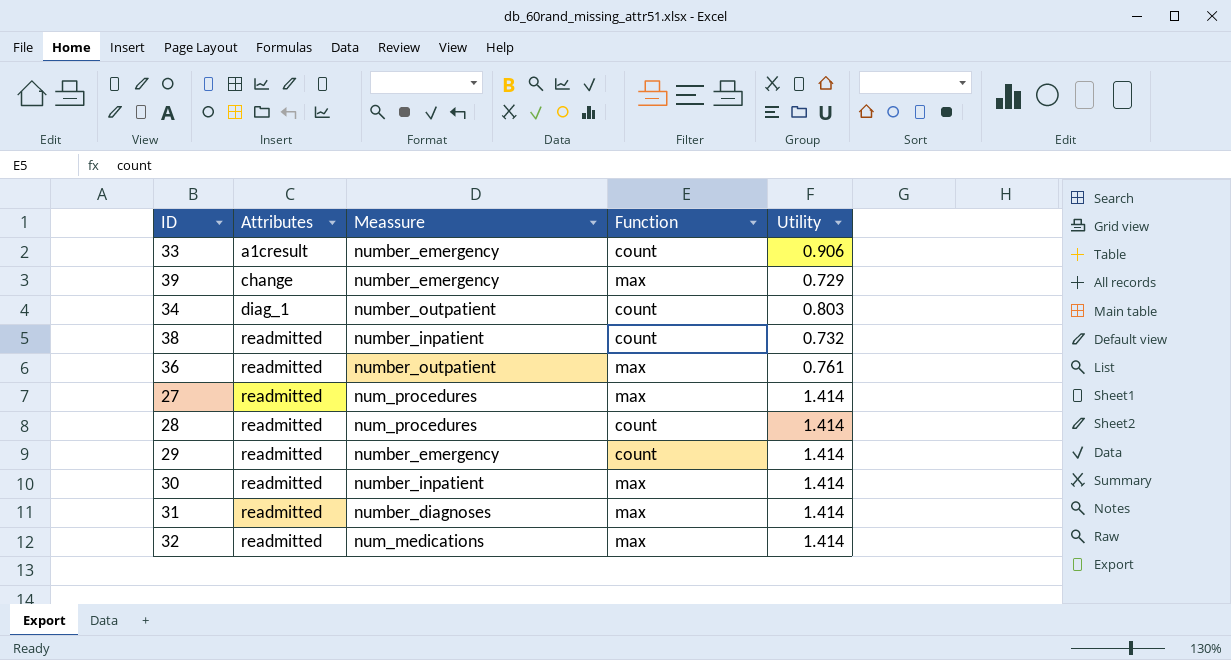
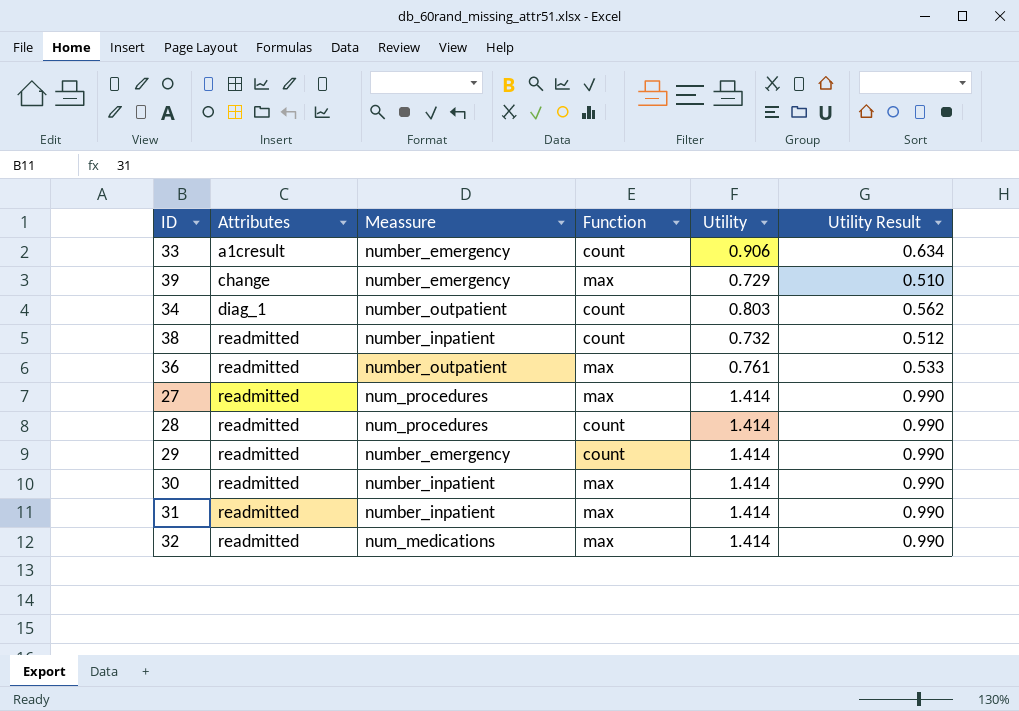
column Utility Result | formula: none -> [Utility] * 0.7
31 | Meassure: number_diagnoses -> number_inpatient

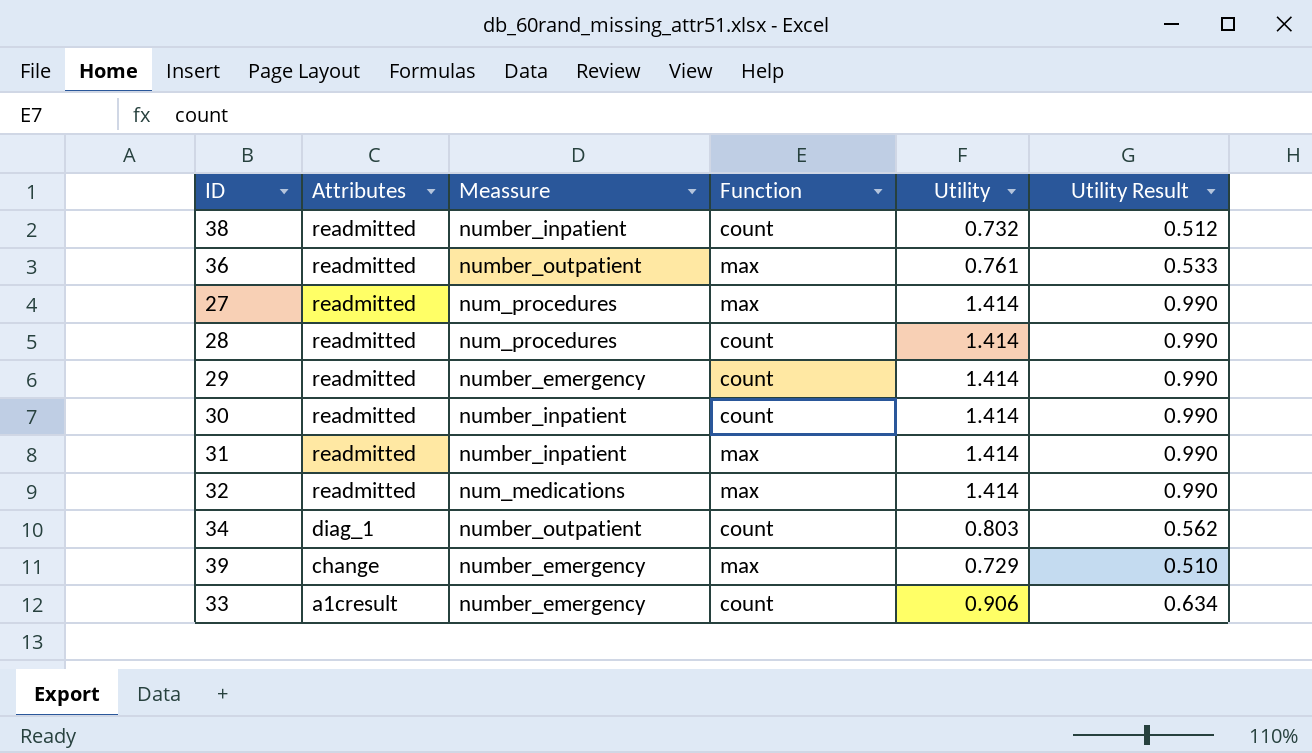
row order: Attributes ascending -> Attributes descending
30 | Function: max -> count

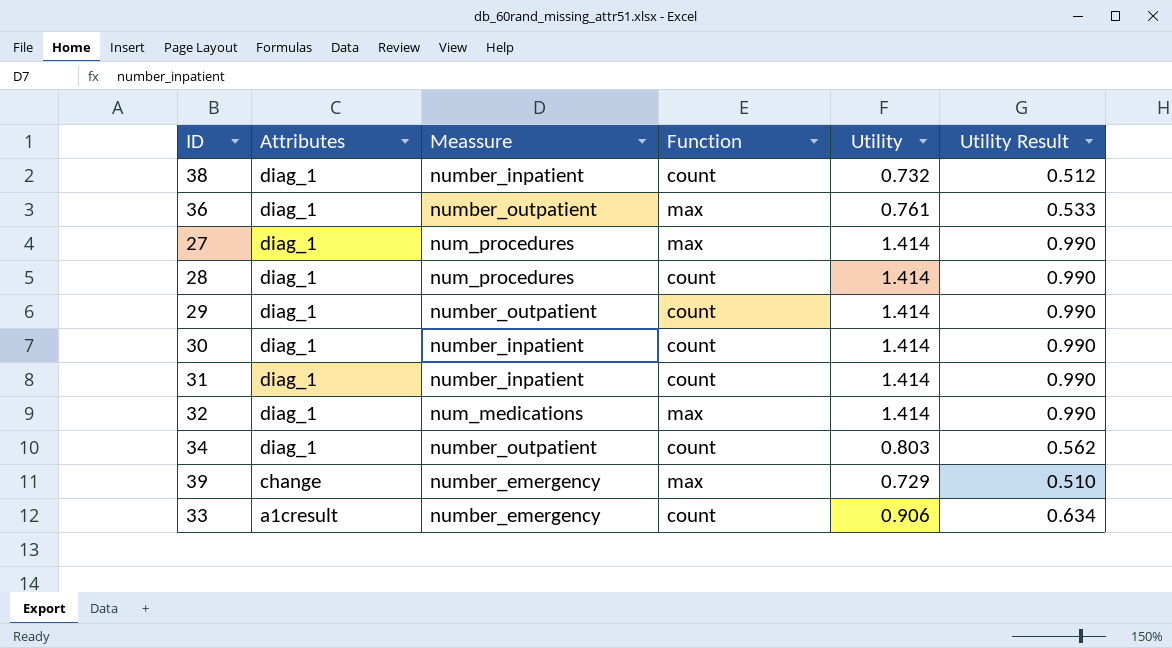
38 | Attributes: readmitted -> diag_1
36 | Attributes: readmitted -> diag_1
27 | Attributes: readmitted -> diag_1
28 | Attributes: readmitted -> diag_1
29 | Attributes: readmitted -> diag_1
29 | Meassure: number_emergency -> number_outpatient
30 | Attributes: readmitted -> diag_1
31 | Attributes: readmitted -> diag_1
31 | Function: max -> count
32 | Attributes: readmitted -> diag_1

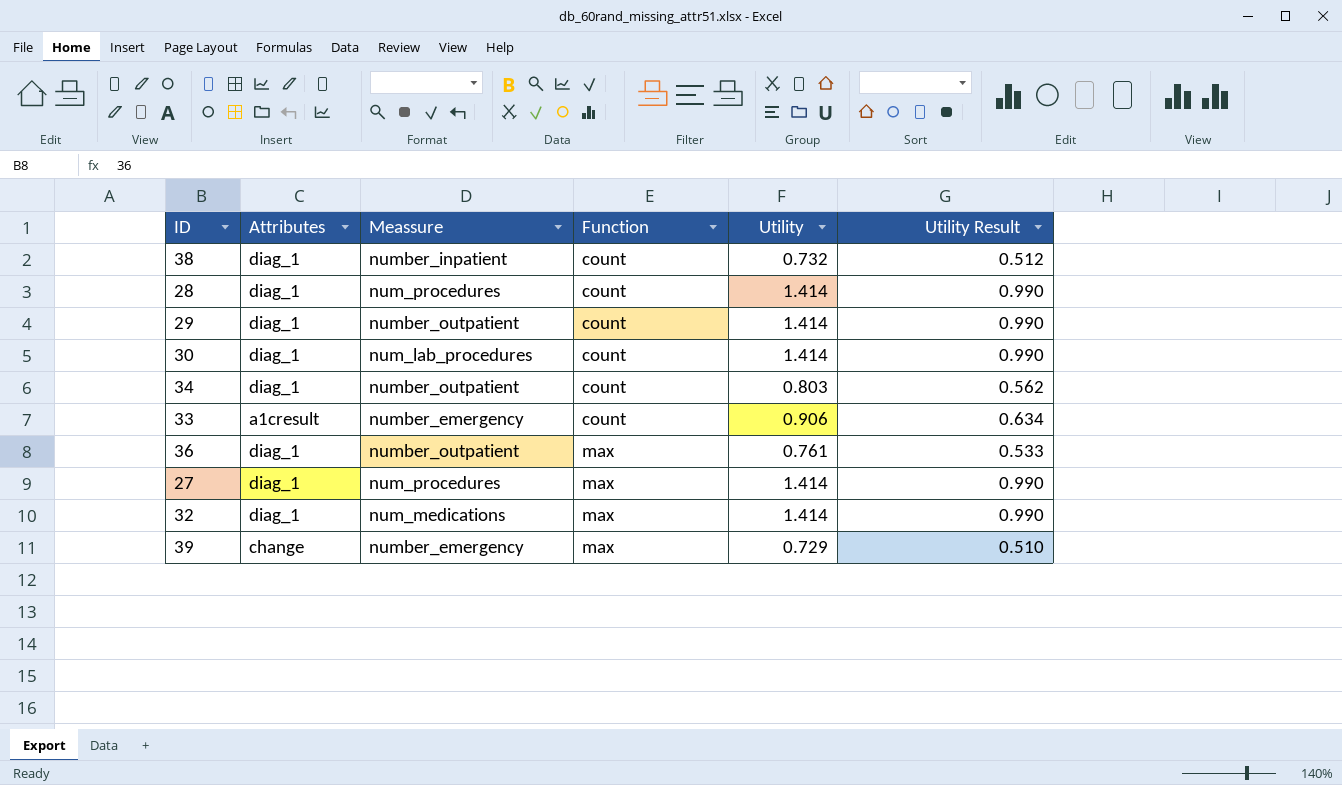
row order: Attributes descending -> Function ascending
row 31: diag_1 | number_inpatient | count | 1.414 | 0.990 -> none
30 | Meassure: number_inpatient -> num_lab_procedures

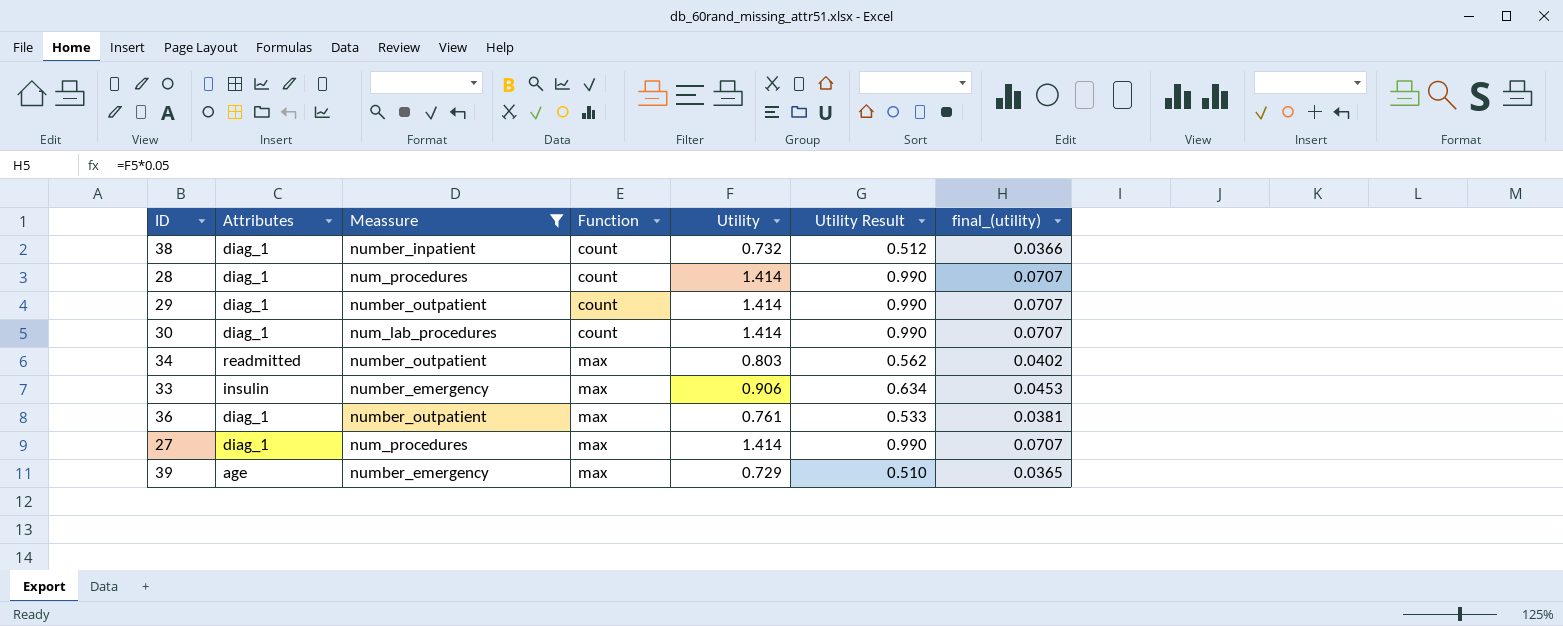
filter: none -> Meassure != num_medications
column final_(utility) | formula: none -> [Utility] * 0.05
34 | Attributes: diag_1 -> readmitted
34 | Function: count -> max
33 | Attributes: a1cresult -> insulin
33 | Function: count -> max
39 | Attributes: change -> age

